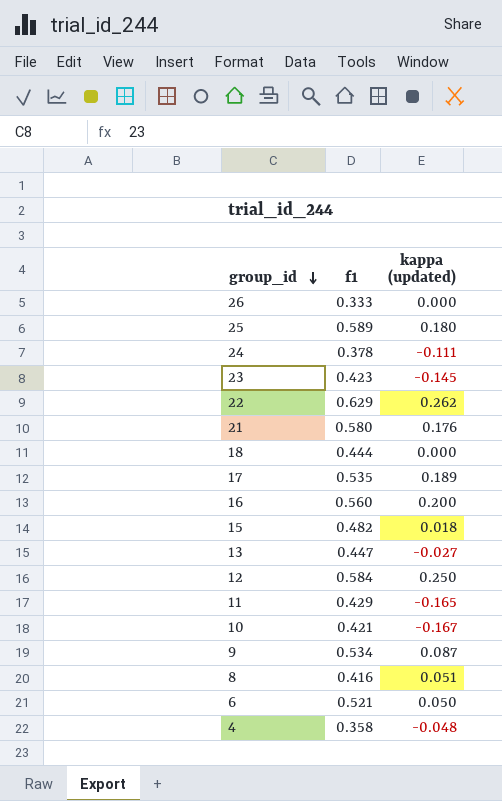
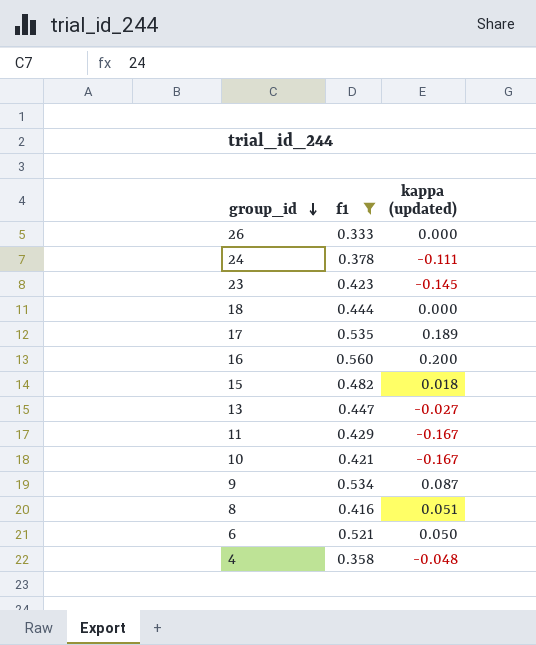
filter: none -> f1 <= 0.560
11 | kappa (updated): -0.165 -> -0.167

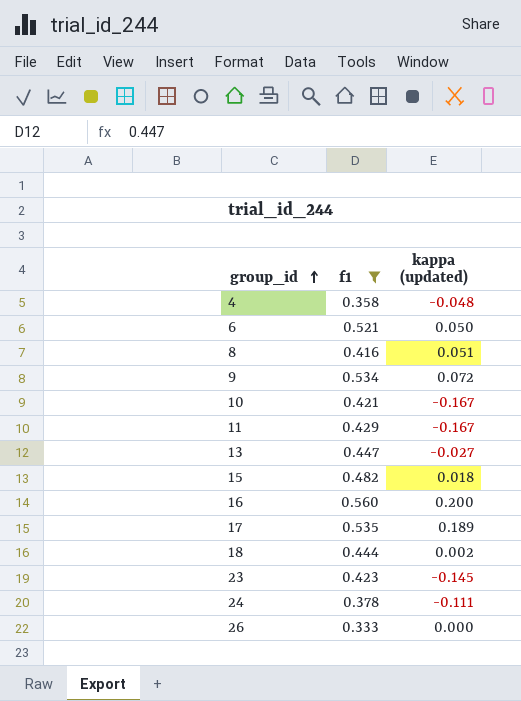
row order: group_id descending -> group_id ascending
9 | kappa (updated): 0.087 -> 0.072
18 | kappa (updated): 0.000 -> 0.002

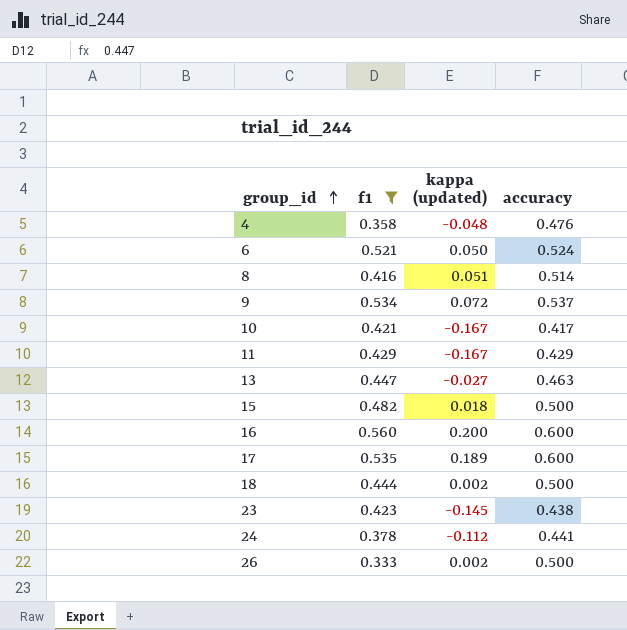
column accuracy | position: none -> 4
24 | kappa (updated): -0.111 -> -0.112
26 | kappa (updated): 0.000 -> 0.002

